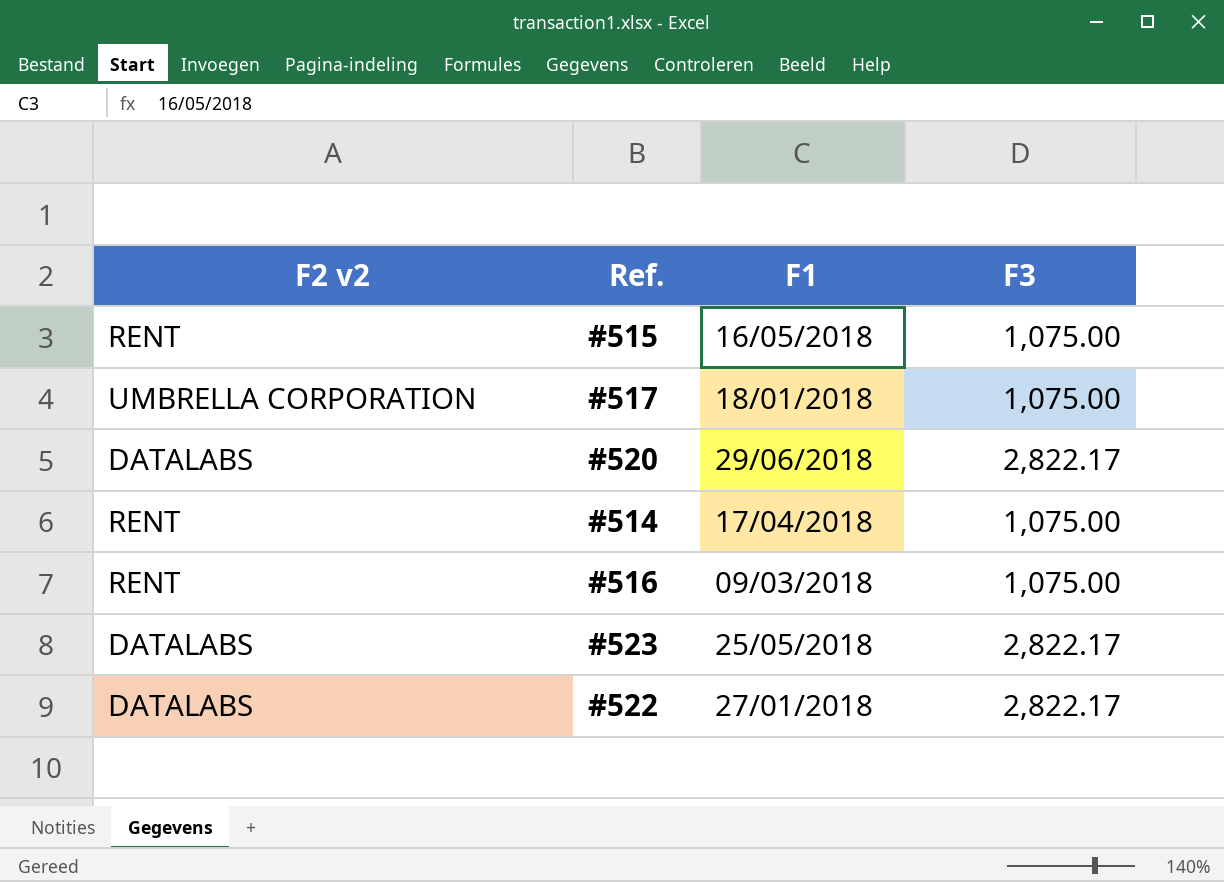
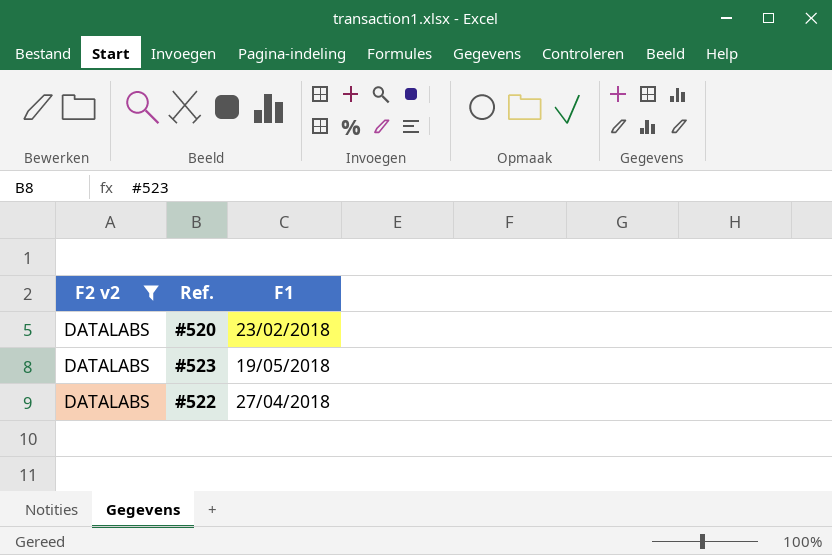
filter: none -> F2 v2 = DATALABS
column F3 | position: 4 -> none
#520 | F1: 29/06/2018 -> 23/02/2018
#523 | F1: 25/05/2018 -> 19/05/2018
#522 | F1: 27/01/2018 -> 27/04/2018

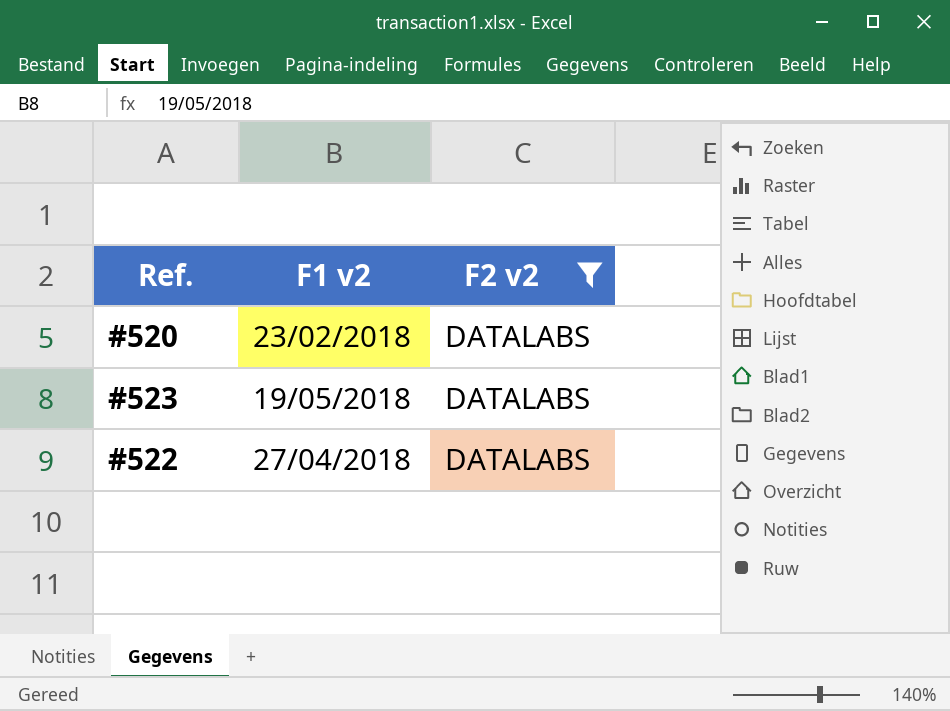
column name: F1 -> F1 v2
column F2 v2 | position: 1 -> 3

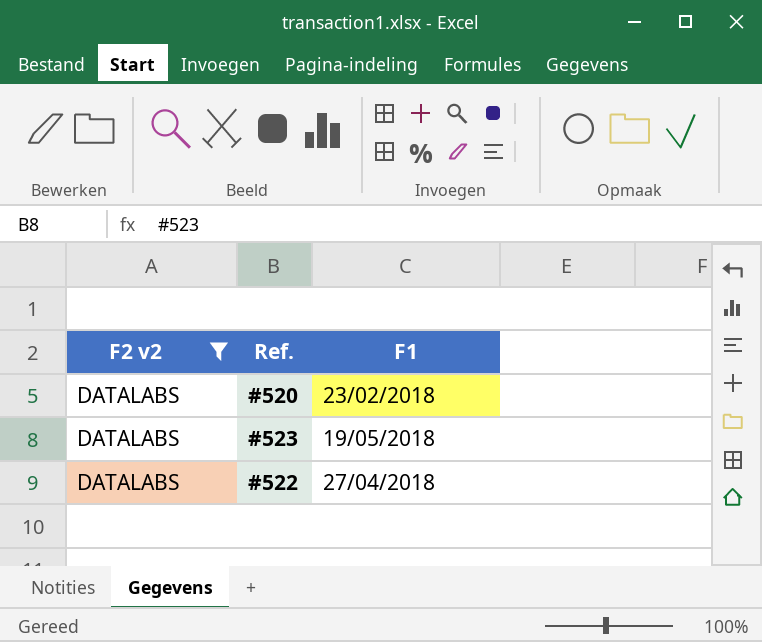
column F2 v2 | position: 3 -> 1
column name: F1 v2 -> F1

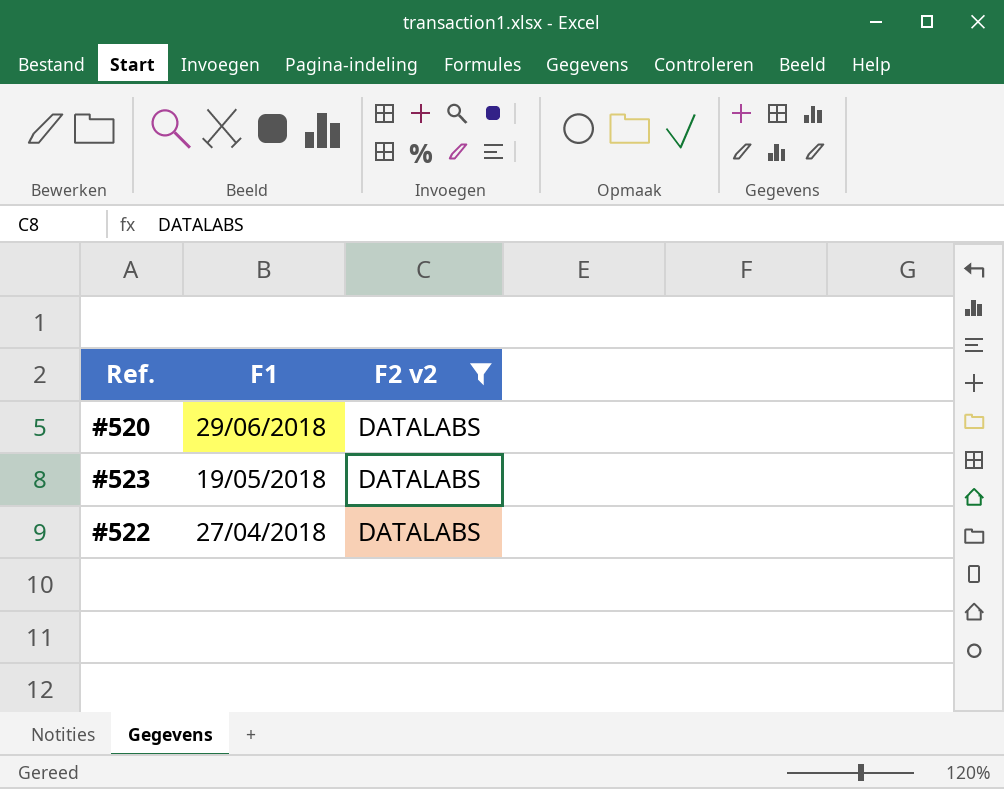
column F2 v2 | position: 1 -> 3
#520 | F1: 23/02/2018 -> 29/06/2018

